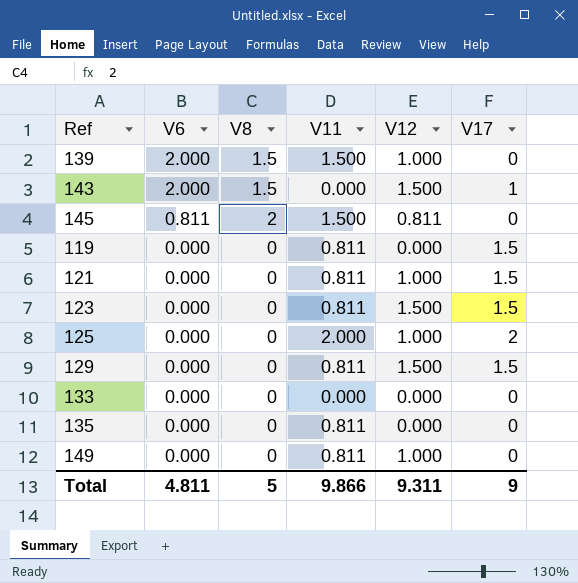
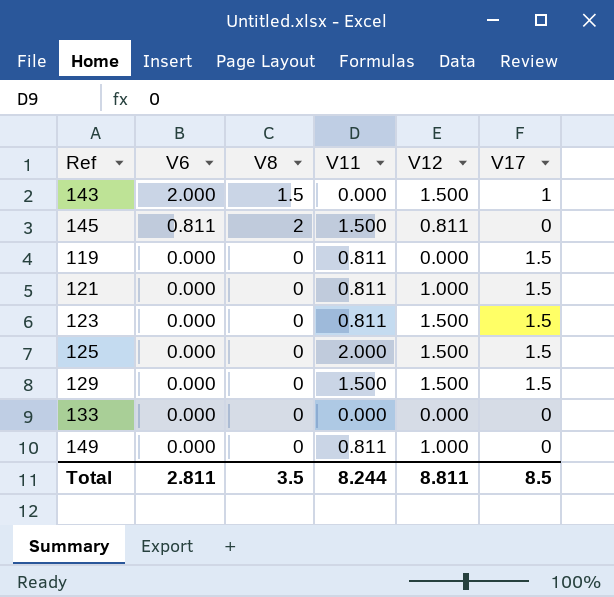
row 139: 2.000 | 1.5 | 1.500 | 1.000 | 0 -> none
row 135: 0.000 | 0 | 0.811 | 0.000 | 0 -> none
125 | V12: 1.000 -> 1.500
125 | V17: 2 -> 1.5
129 | V11: 0.811 -> 1.500
Total | V6: 4.811 -> 2.811
Total | V8: 5 -> 3.5
Total | V11: 9.866 -> 8.244
Total | V12: 9.311 -> 8.811
Total | V17: 9 -> 8.5

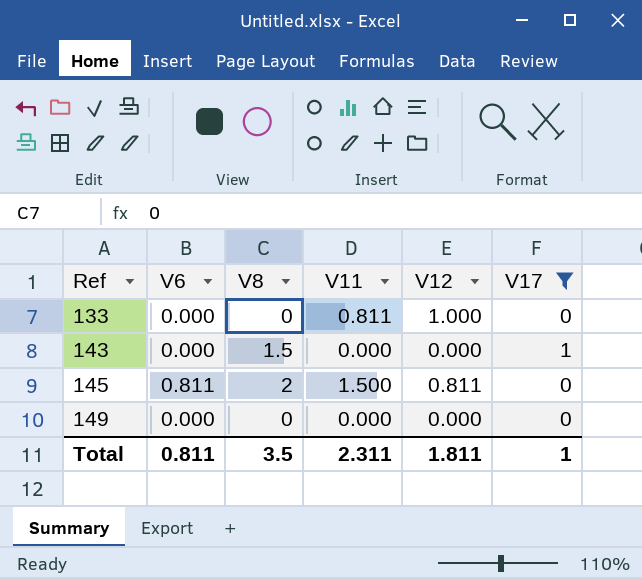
filter: none -> V17 != 1.5
row order: V6 descending -> Ref ascending
133 | V11: 0.000 -> 0.811
133 | V12: 0.000 -> 1.000
143 | V6: 2.000 -> 0.000
143 | V12: 1.500 -> 0.000
149 | V11: 0.811 -> 0.000
149 | V12: 1.000 -> 0.000
Total | V6: 2.811 -> 0.811
Total | V11: 8.244 -> 2.311
Total | V12: 8.811 -> 1.811
Total | V17: 8.5 -> 1

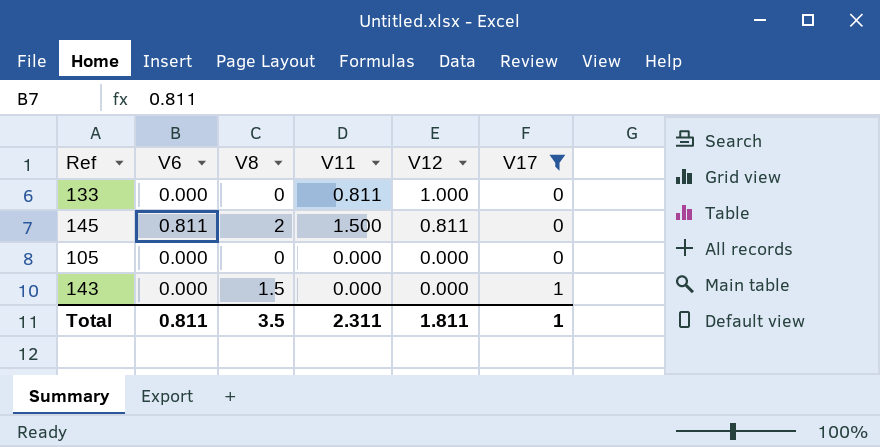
row order: Ref ascending -> V12 descending
row 149: 0.000 | 0 | 0.000 | 0.000 | 0 -> none
row 105: none -> 0.000 | 0 | 0.000 | 0.000 | 0

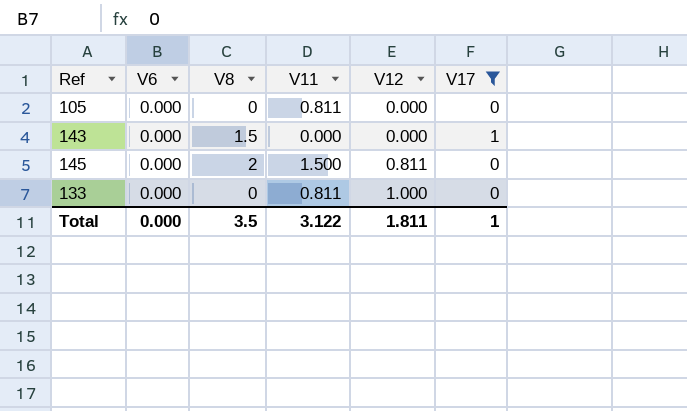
row order: V12 descending -> V12 ascending
105 | V11: 0.000 -> 0.811
145 | V6: 0.811 -> 0.000
Total | V6: 0.811 -> 0.000
Total | V11: 2.311 -> 3.122

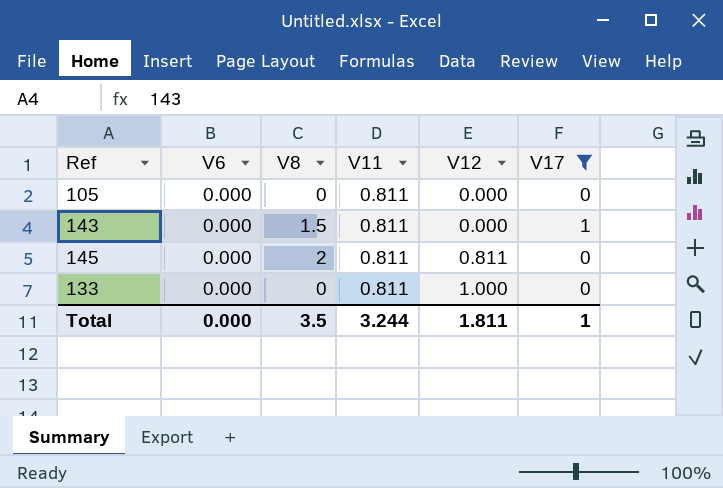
143 | V11: 0.000 -> 0.811
145 | V11: 1.500 -> 0.811
Total | V11: 3.122 -> 3.244

